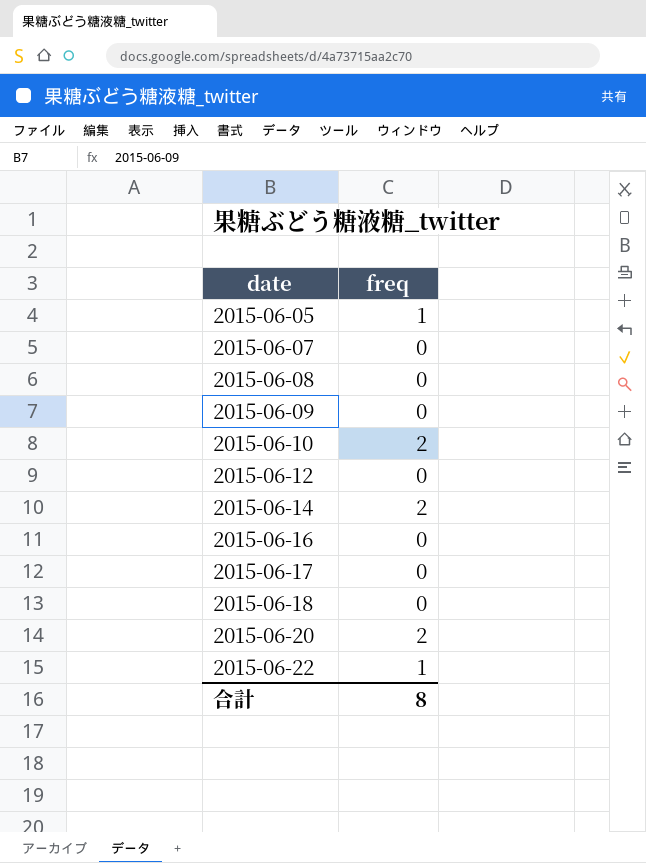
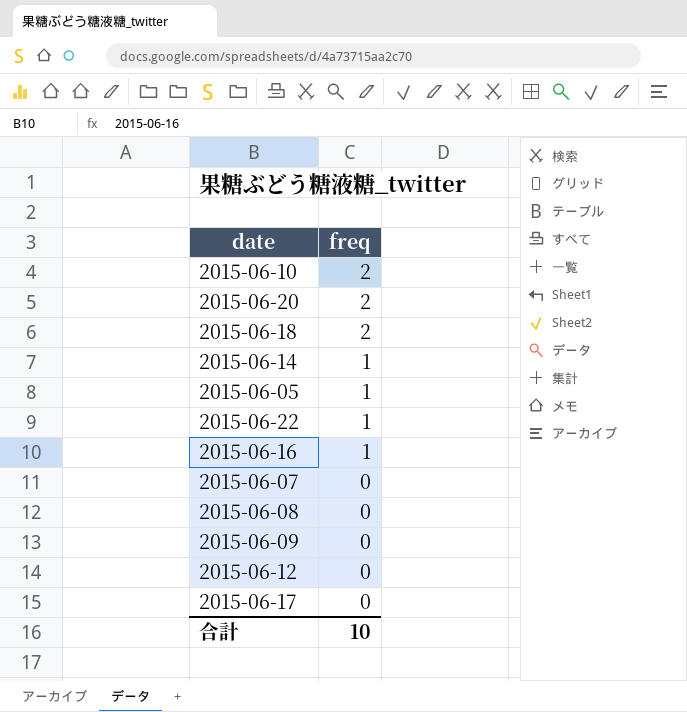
row order: date ascending -> freq descending
2015-06-18 | freq: 0 -> 2
2015-06-14 | freq: 2 -> 1
2015-06-16 | freq: 0 -> 1
合計 | freq: 8 -> 10

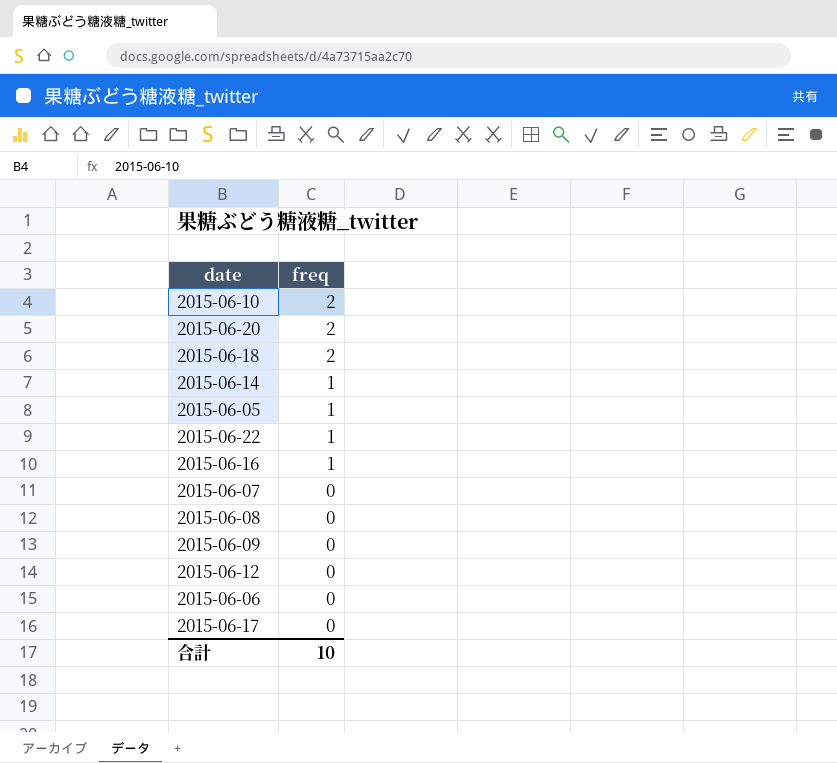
row 2015-06-06: none -> 0

